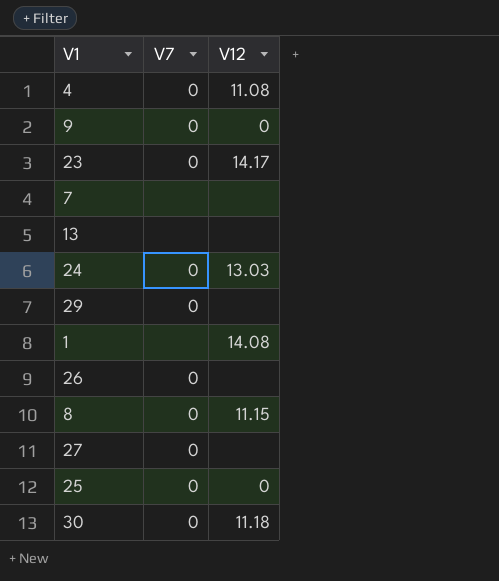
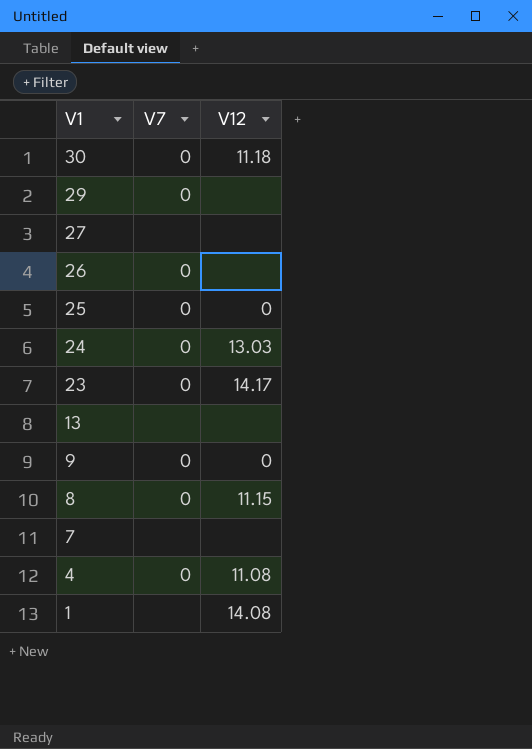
row order: none -> V1 descending
27 | V7: 0 -> none

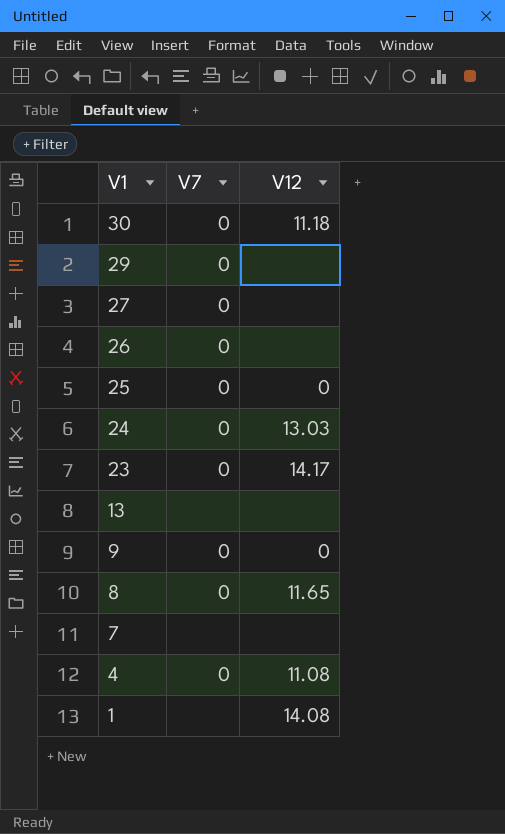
27 | V7: none -> 0
8 | V12: 11.15 -> 11.65

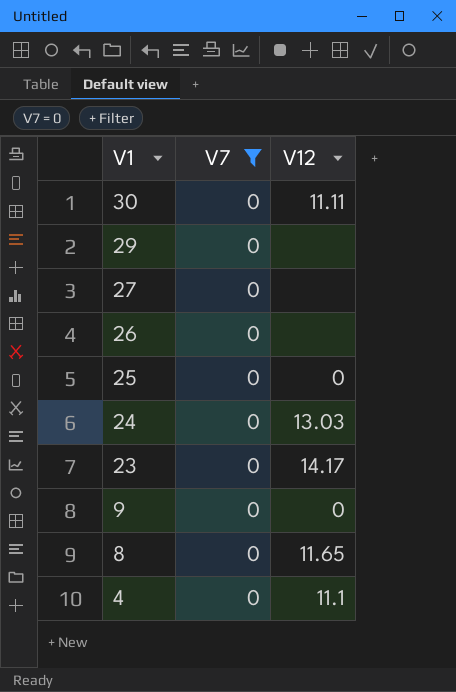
filter: none -> V7 = 0
30 | V12: 11.18 -> 11.11
4 | V12: 11.08 -> 11.1

